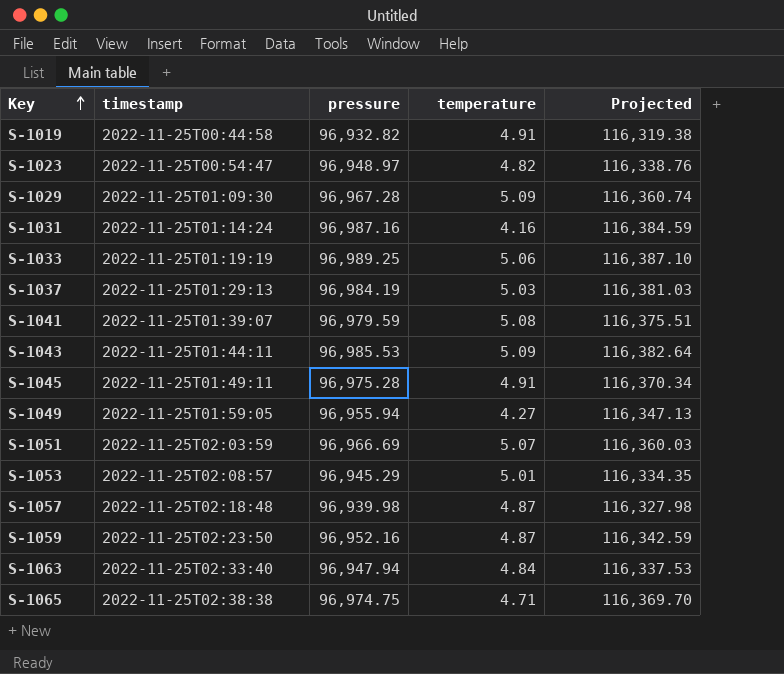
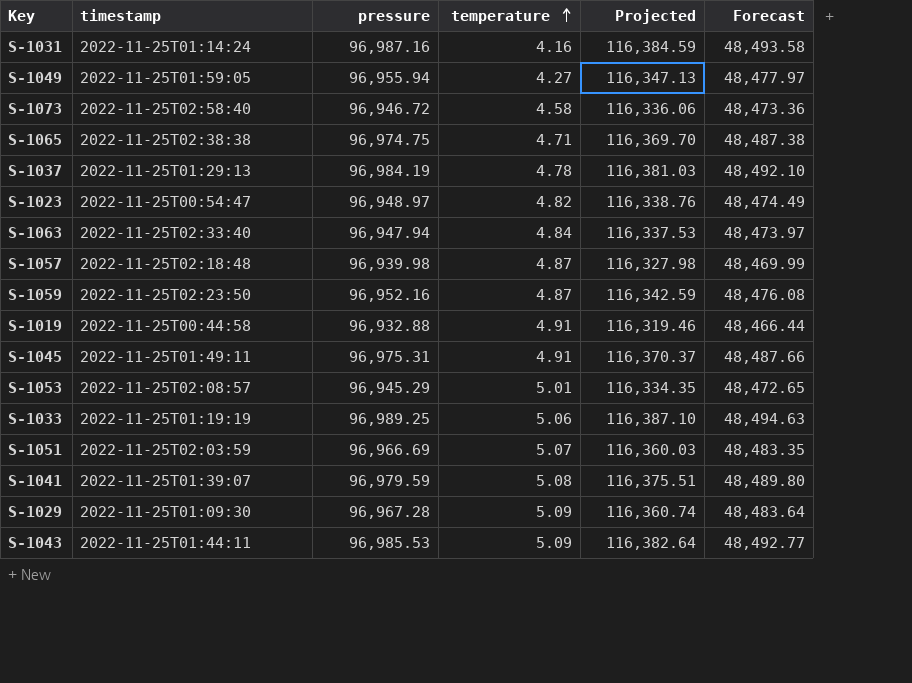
row order: Key ascending -> temperature ascending
column Forecast | formula: none -> [pressure] * 0.5
row S-1073: none -> 2022-11-25T02:58:40 | 96,946.72 | 4.58 | 116,336.06 | 48,473.36
S-1037 | temperature: 5.03 -> 4.78
S-1019 | pressure: 96,932.82 -> 96,932.88
S-1019 | Projected: 116,319.38 -> 116,319.46
S-1045 | pressure: 96,975.28 -> 96,975.31
S-1045 | Projected: 116,370.34 -> 116,370.37

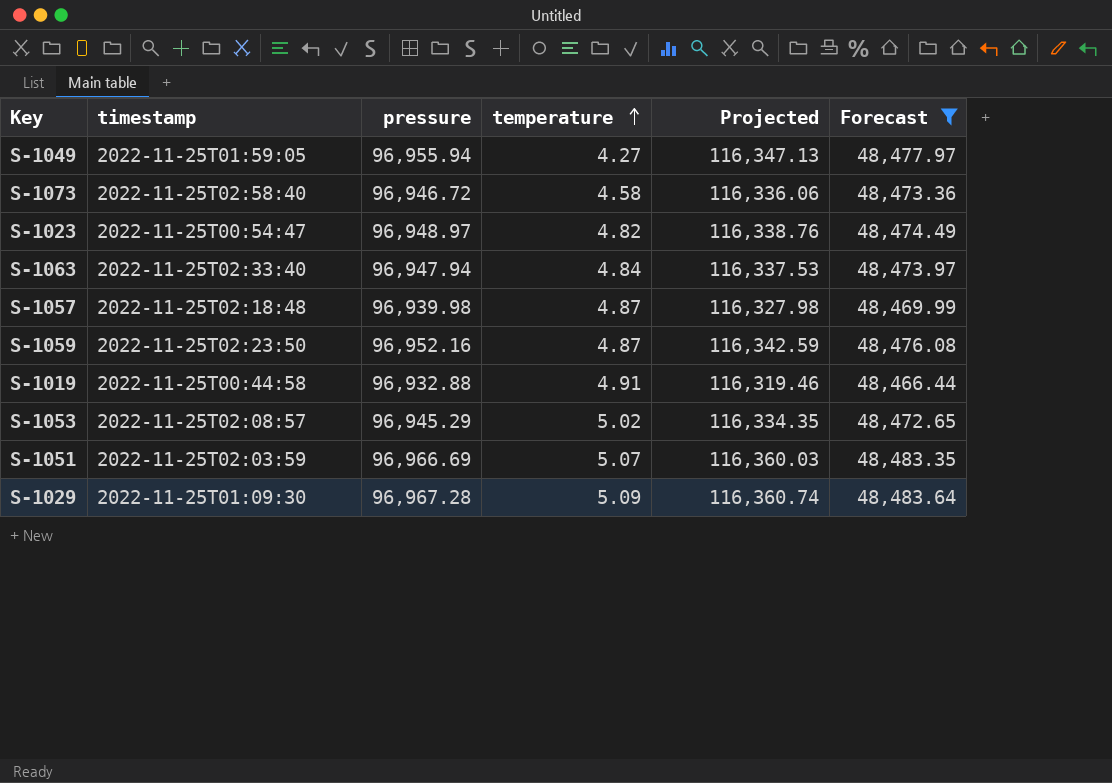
filter: none -> Forecast <= 48,483.64
S-1053 | temperature: 5.01 -> 5.02

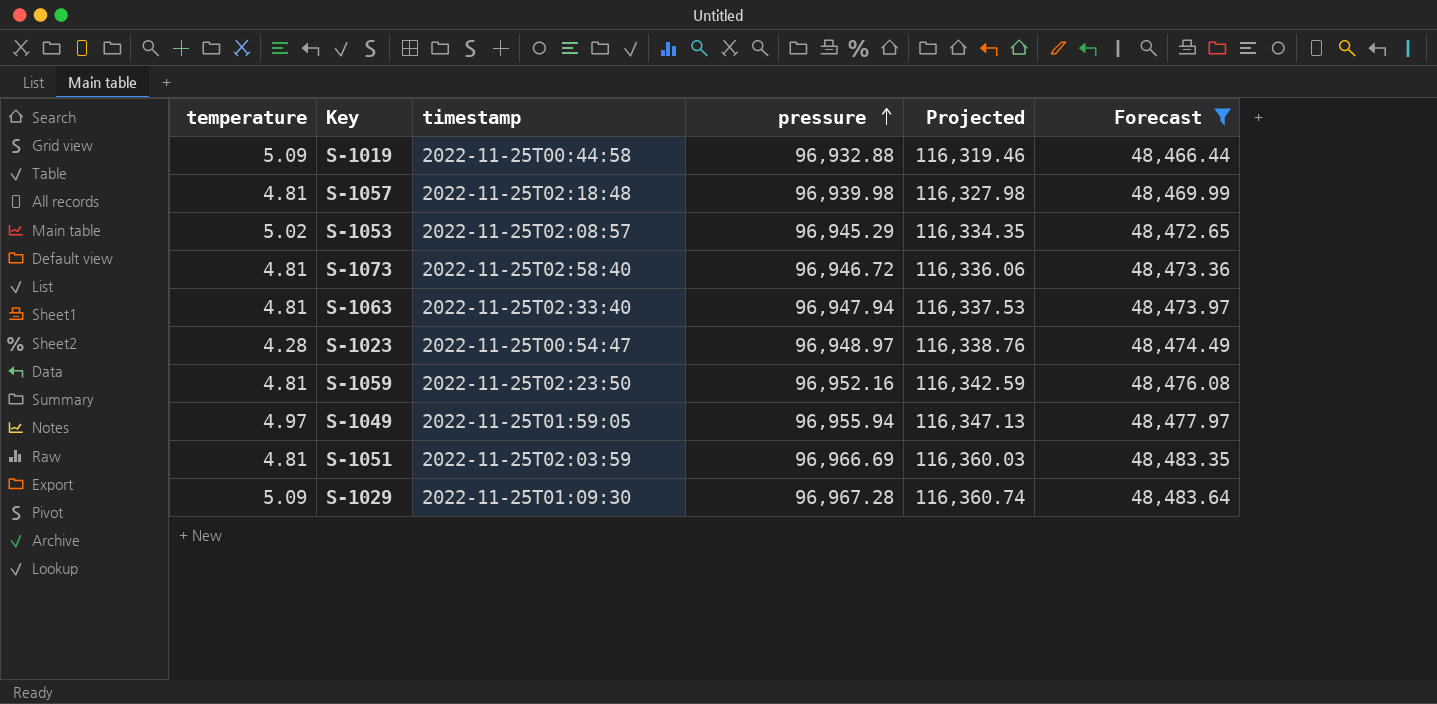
row order: temperature ascending -> pressure ascending
column temperature | position: 4 -> 1
S-1019 | temperature: 4.91 -> 5.09
S-1057 | temperature: 4.87 -> 4.81
S-1073 | temperature: 4.58 -> 4.81
S-1063 | temperature: 4.84 -> 4.81
S-1023 | temperature: 4.82 -> 4.28
S-1059 | temperature: 4.87 -> 4.81
S-1049 | temperature: 4.27 -> 4.97
S-1051 | temperature: 5.07 -> 4.81

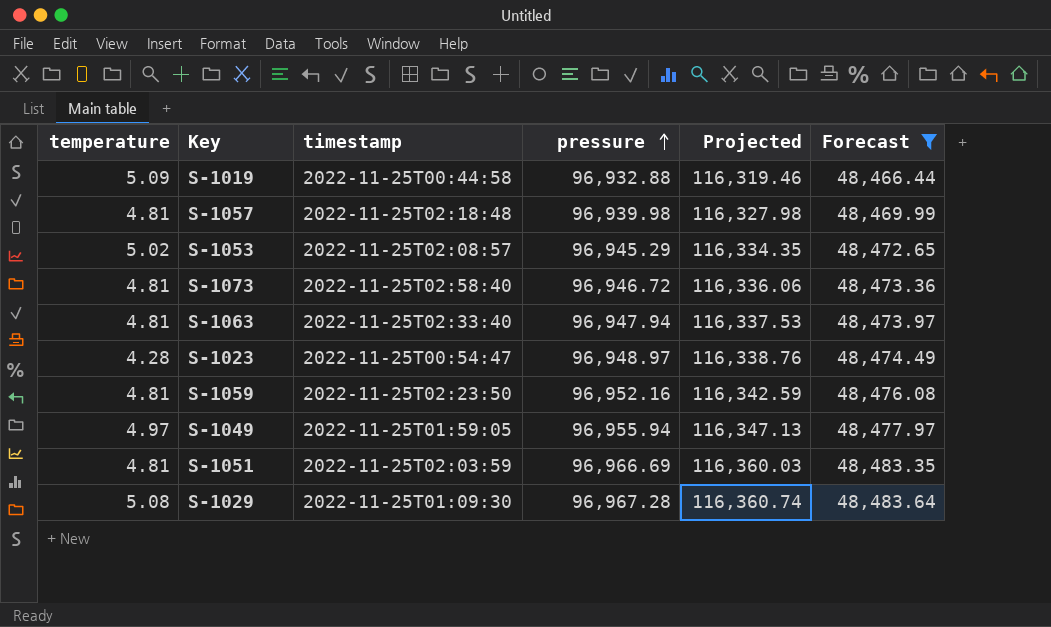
S-1029 | temperature: 5.09 -> 5.08

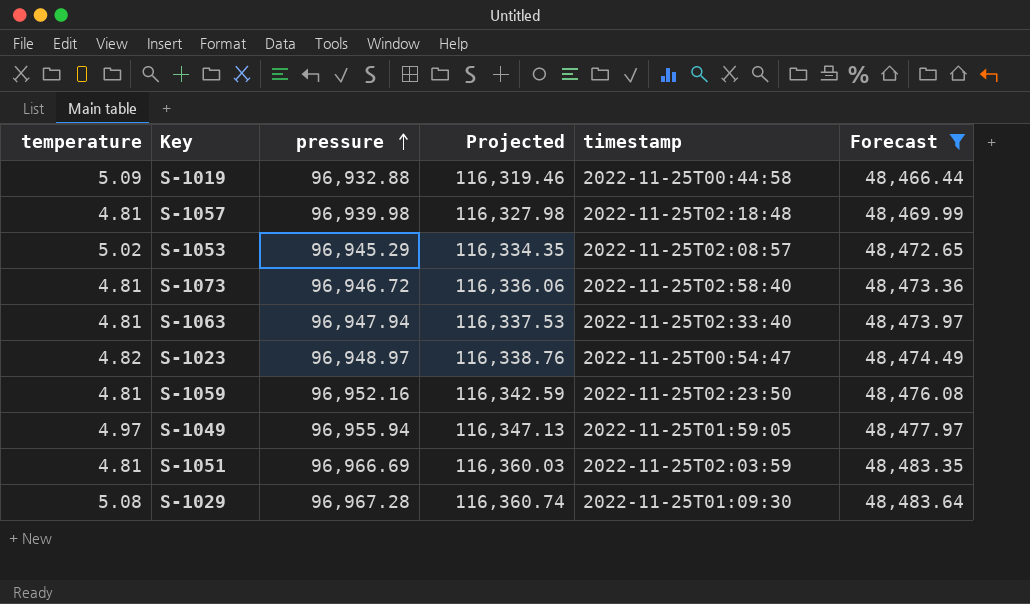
column timestamp | position: 3 -> 5
S-1023 | temperature: 4.28 -> 4.82

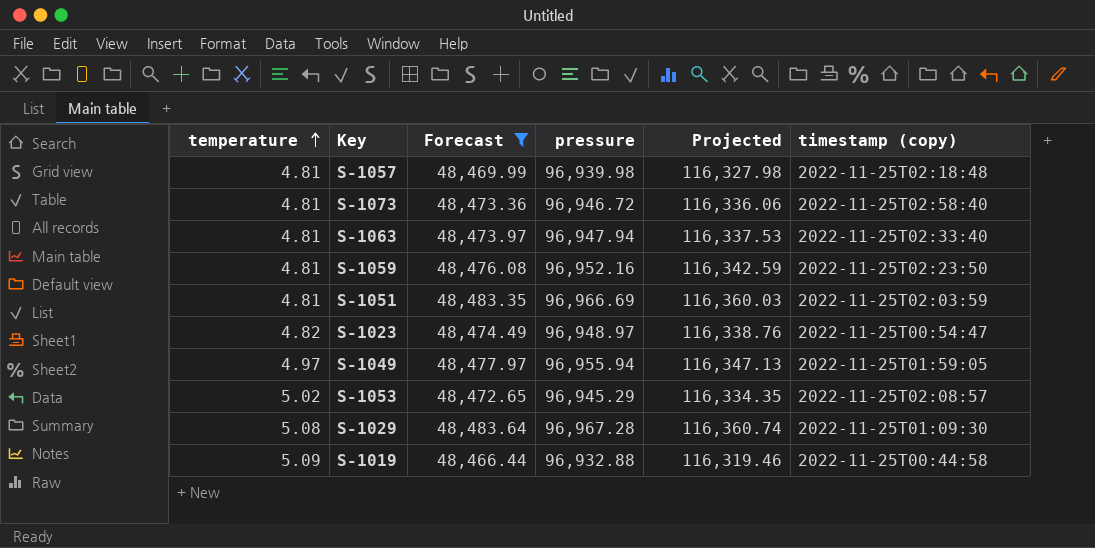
row order: pressure ascending -> temperature ascending
column Forecast | position: 6 -> 3
column name: timestamp -> timestamp (copy)

